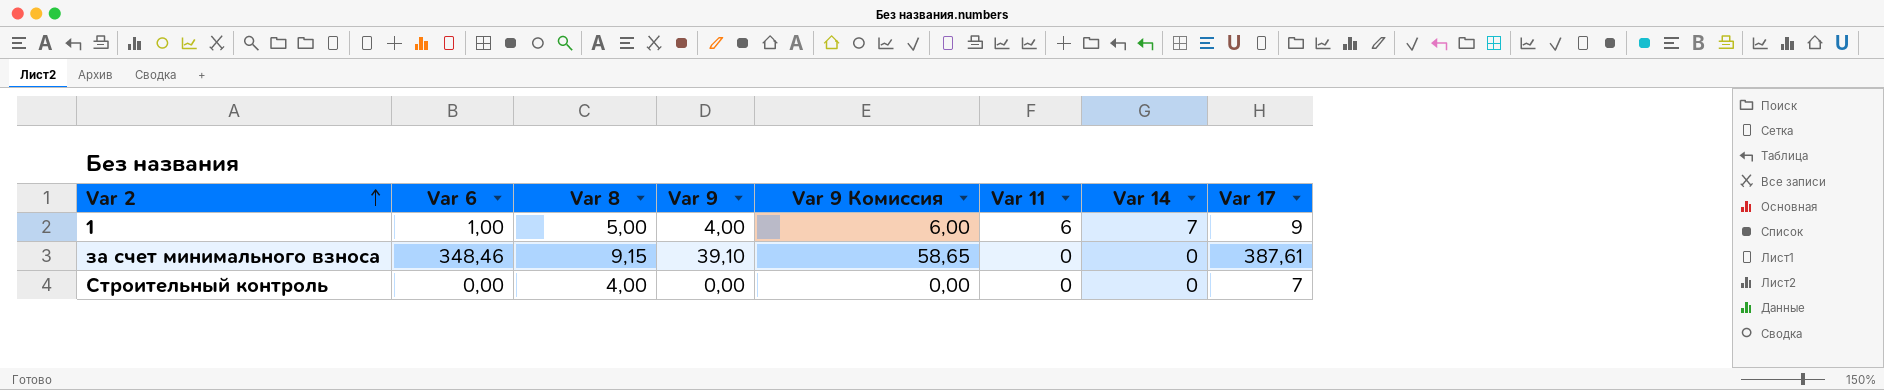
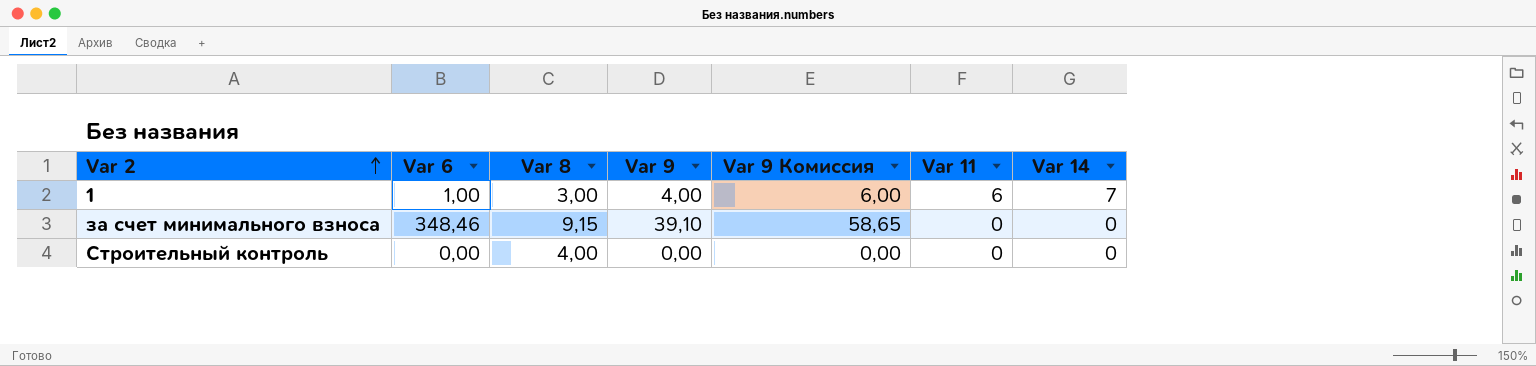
column Var 17 | position: 8 -> none
1 | Var 8: 5,00 -> 3,00

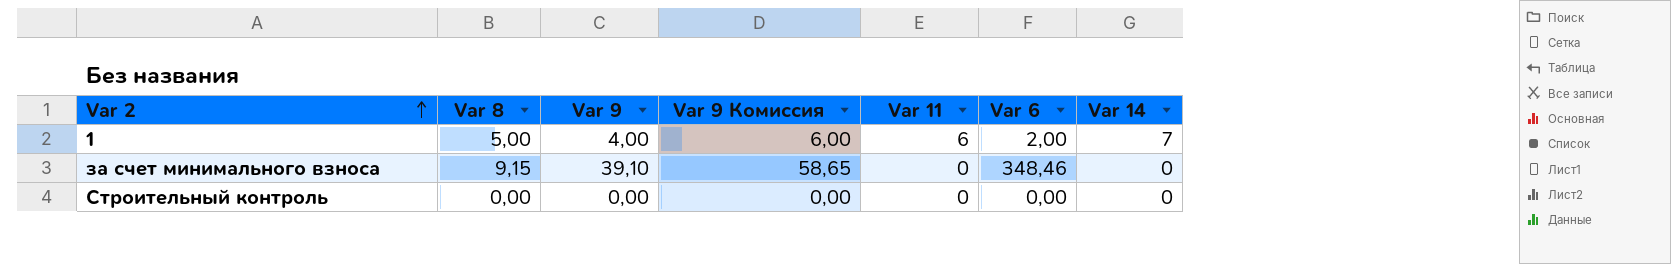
column Var 6 | position: 2 -> 6
1 | Var 8: 3,00 -> 5,00
1 | Var 6: 1,00 -> 2,00
Строительный контроль | Var 8: 4,00 -> 0,00

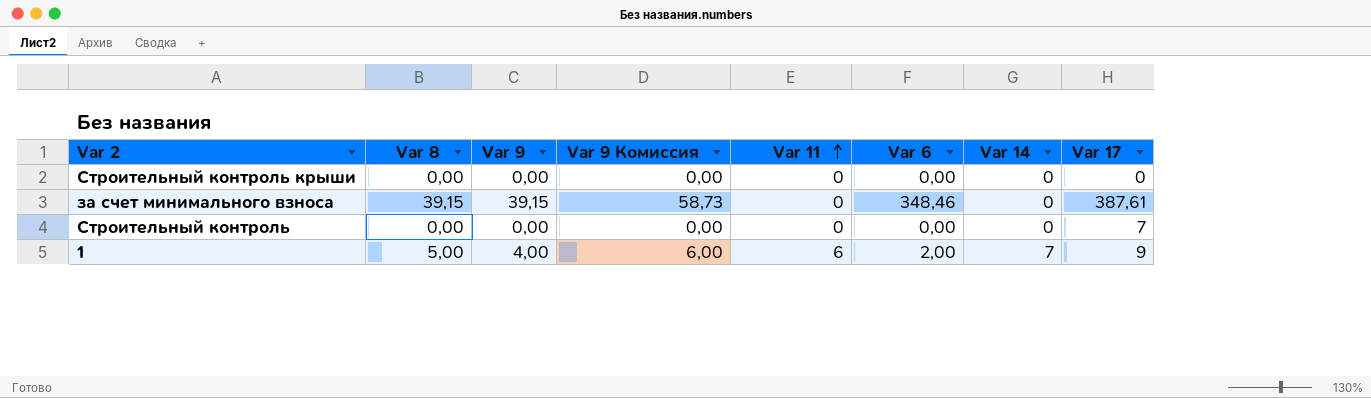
row order: Var 2 ascending -> Var 11 ascending
column Var 17 | position: none -> 8
row Строительный контроль крыши: none -> 0,00 | 0,00 | 0,00 | 0 | 0,00 | 0 | 0
за счет минимального взноса | Var 8: 9,15 -> 39,15
за счет минимального взноса | Var 9: 39,10 -> 39,15
за счет минимального взноса | Var 9 Комиссия: 58,65 -> 58,73

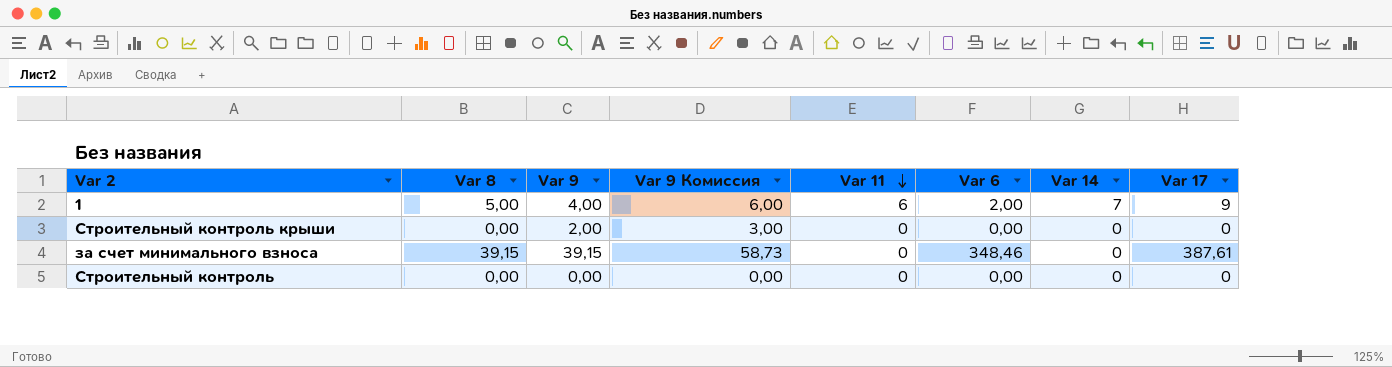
row order: Var 11 ascending -> Var 11 descending
Строительный контроль крыши | Var 9: 0,00 -> 2,00
Строительный контроль крыши | Var 9 Комиссия: 0,00 -> 3,00
Строительный контроль | Var 17: 7 -> 0

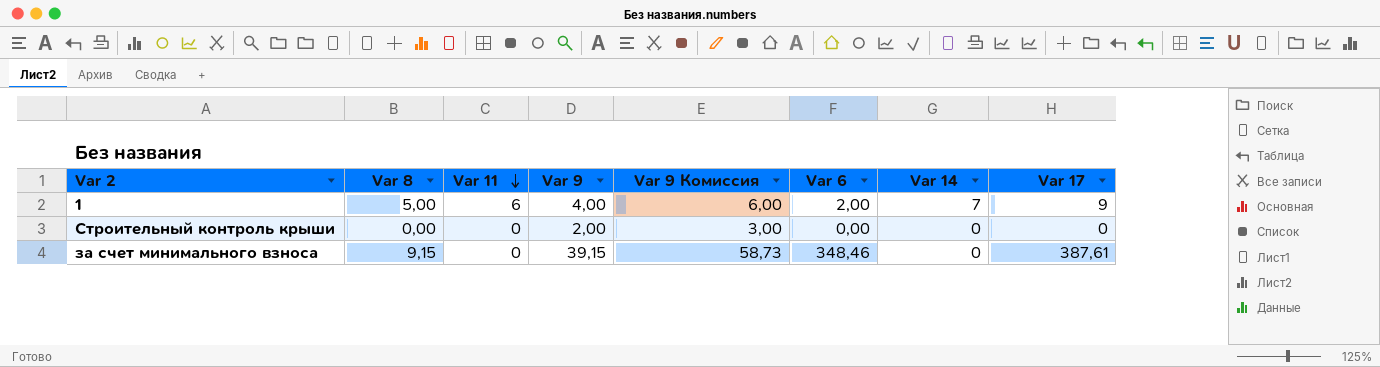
column Var 11 | position: 5 -> 3
row Строительный контроль: 0,00 | 0,00 | 0,00 | 0 | 0,00 | 0 | 0 -> none
за счет минимального взноса | Var 8: 39,15 -> 9,15

